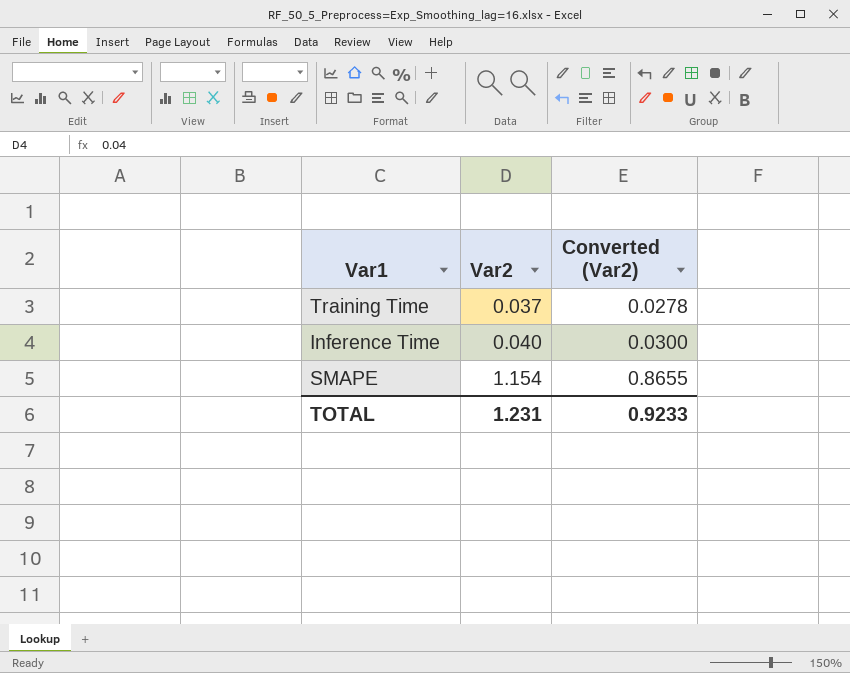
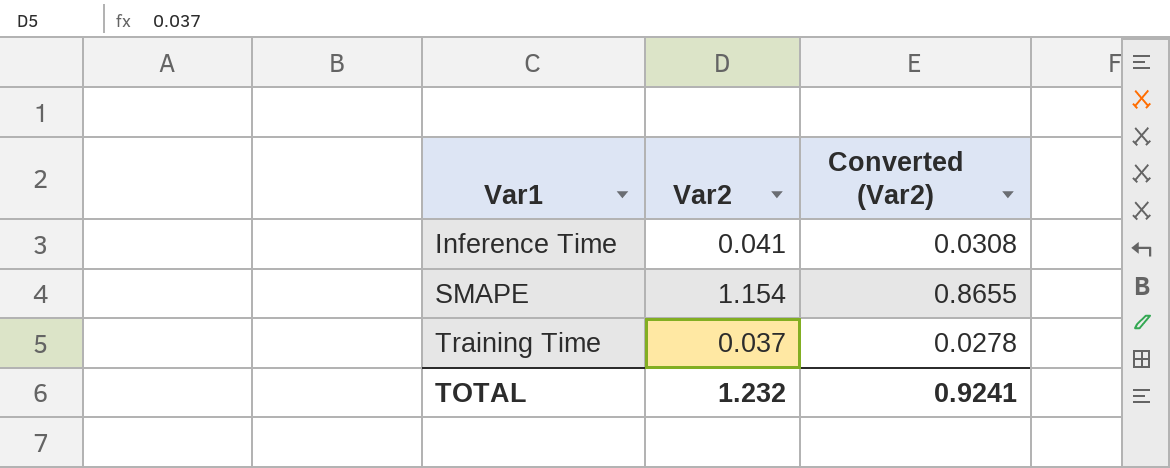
row order: Var2 ascending -> Var1 ascending
Inference Time | Var2: 0.040 -> 0.041
Inference Time | Converted (Var2): 0.0300 -> 0.0308
TOTAL | Var2: 1.231 -> 1.232
TOTAL | Converted (Var2): 0.9233 -> 0.9241

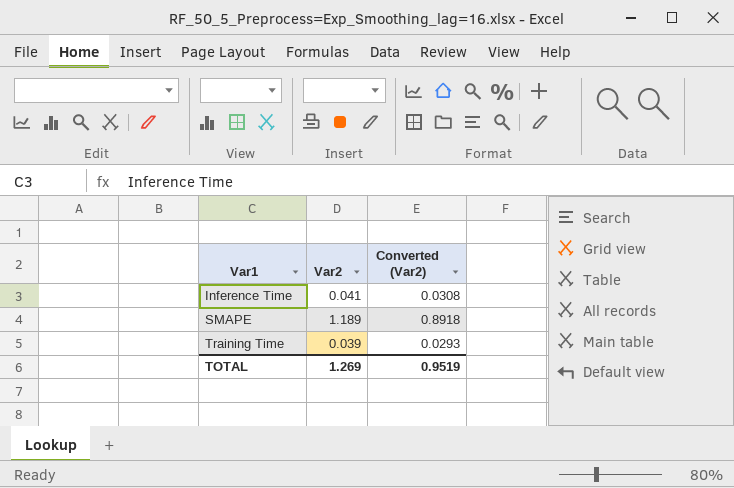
SMAPE | Var2: 1.154 -> 1.189
SMAPE | Converted (Var2): 0.8655 -> 0.8918
Training Time | Var2: 0.037 -> 0.039
Training Time | Converted (Var2): 0.0278 -> 0.0293
TOTAL | Var2: 1.232 -> 1.269
TOTAL | Converted (Var2): 0.9241 -> 0.9519

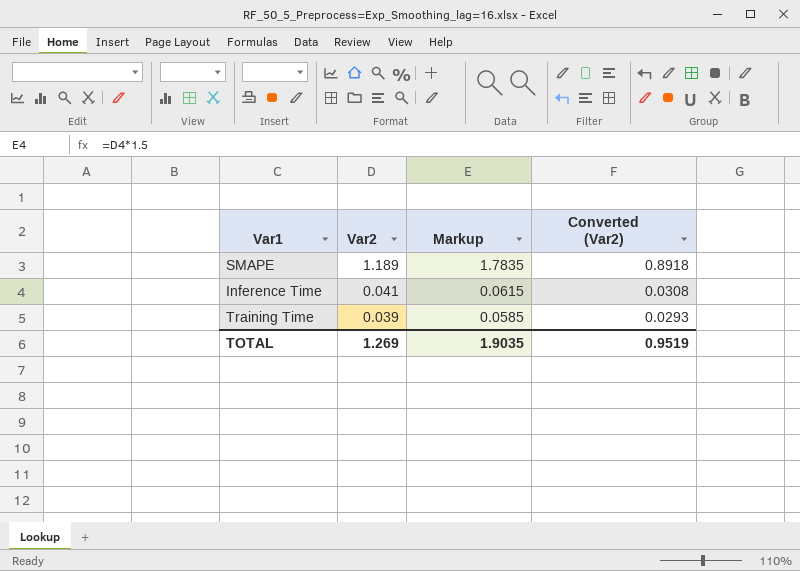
row order: Var1 ascending -> Var2 descending
column Markup | formula: none -> [Var2] * 1.5

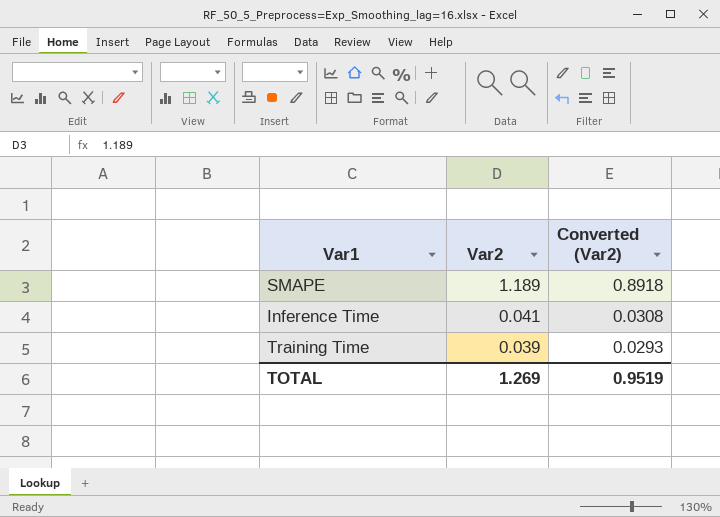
column Markup | formula: [Var2] * 1.5 -> none

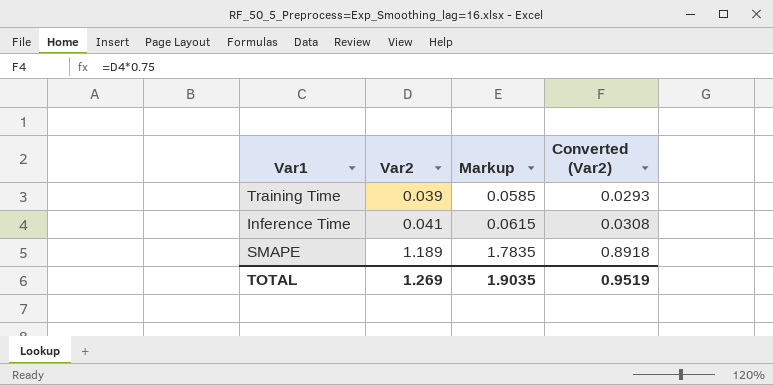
row order: Var2 descending -> Var2 ascending
column Markup | formula: none -> [Var2] * 1.5

